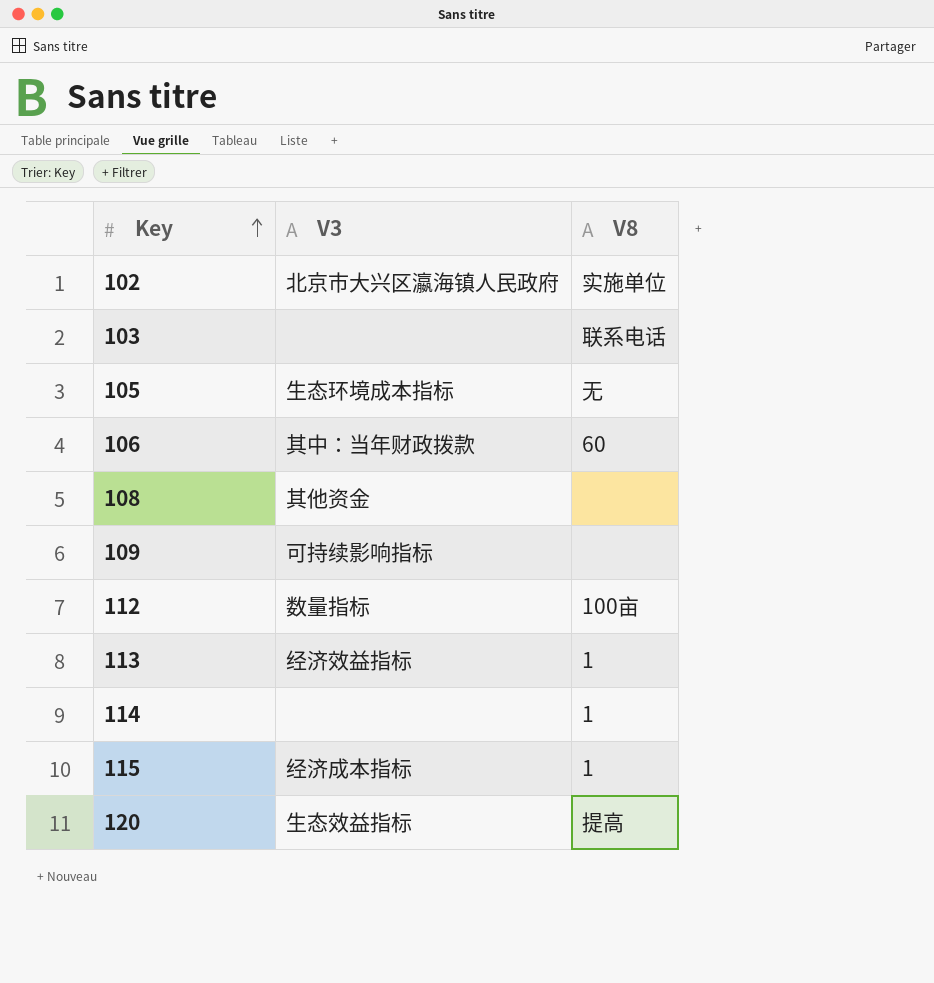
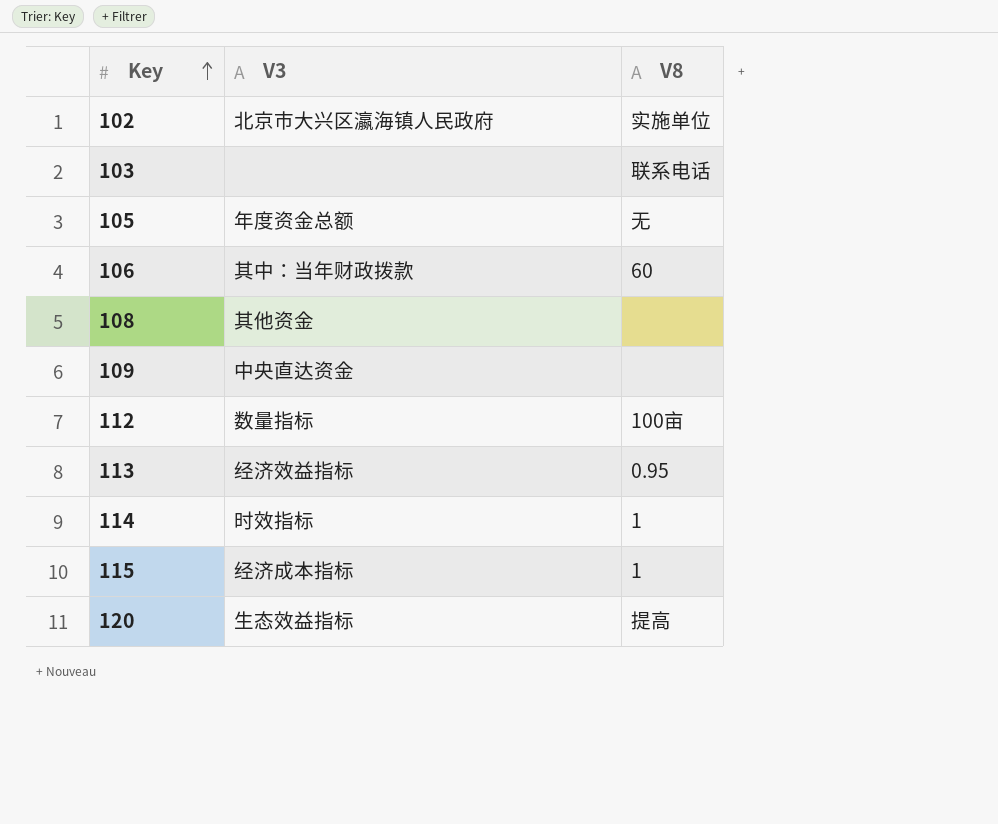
105 | V3: 生态环境成本指标 -> 年度资金总额
109 | V3: 可持续影响指标 -> 中央直达资金
113 | V8: 1 -> 0.95
114 | V3: none -> 时效指标

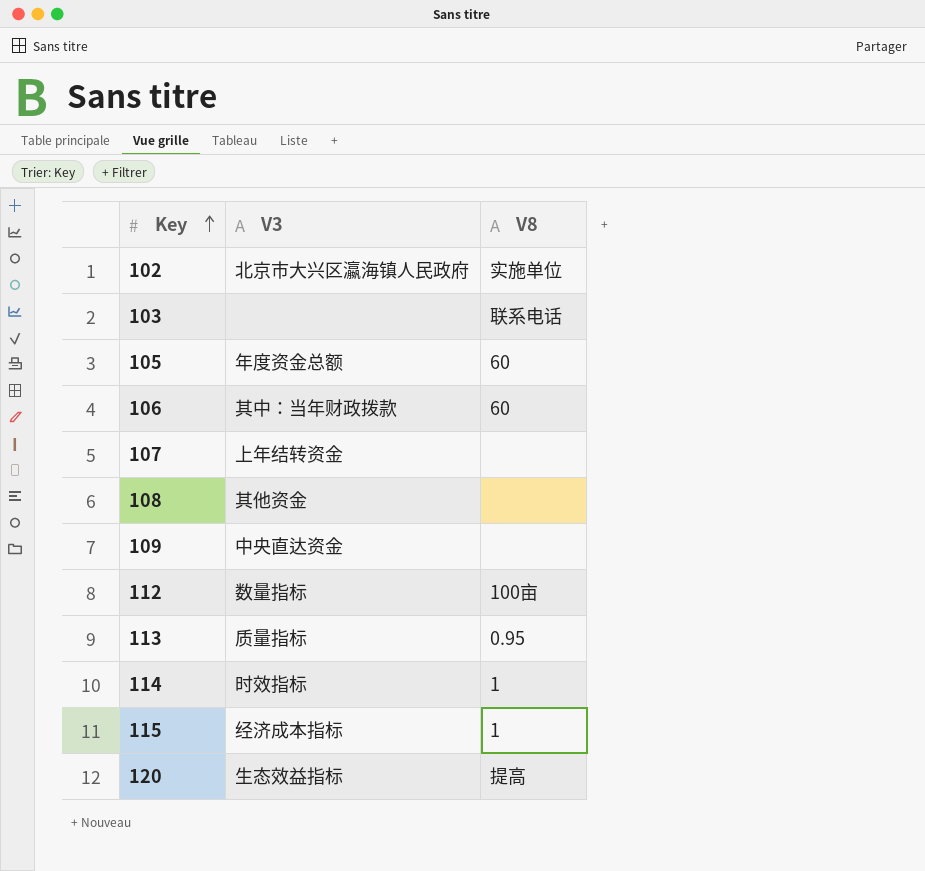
105 | V8: 无 -> 60
row 107: none -> 上年结转资金 | none
113 | V3: 经济效益指标 -> 质量指标

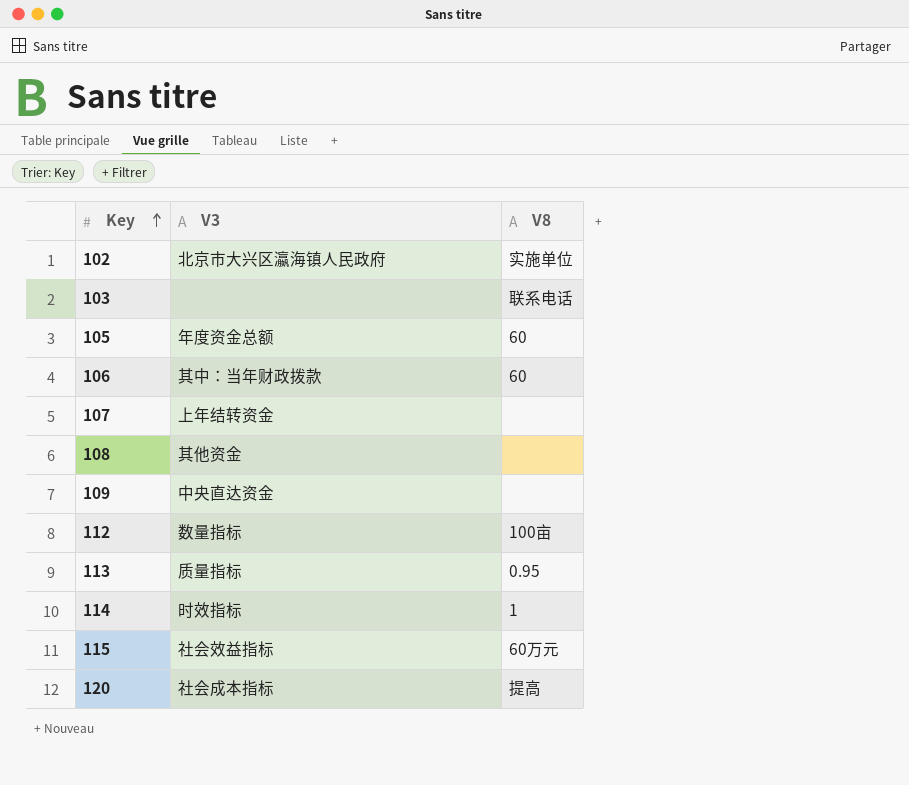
115 | V3: 经济成本指标 -> 社会效益指标
115 | V8: 1 -> 60万元
120 | V3: 生态效益指标 -> 社会成本指标

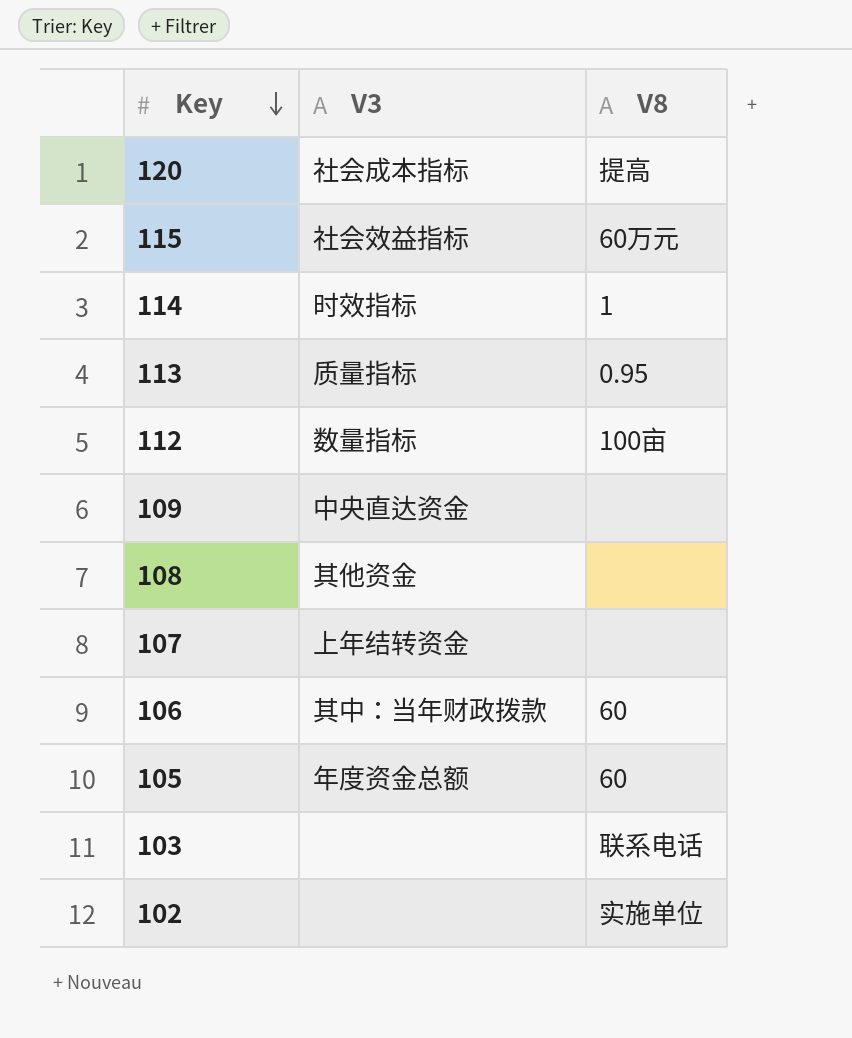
row order: Key ascending -> Key descending
102 | V3: 北京市大兴区瀛海镇人民政府 -> none

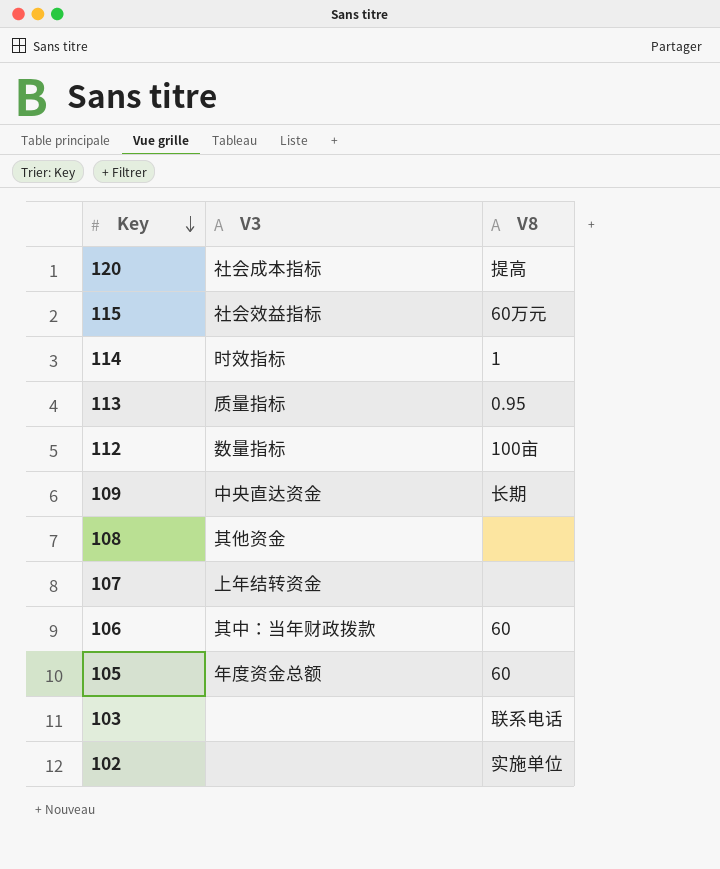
109 | V8: none -> 长期

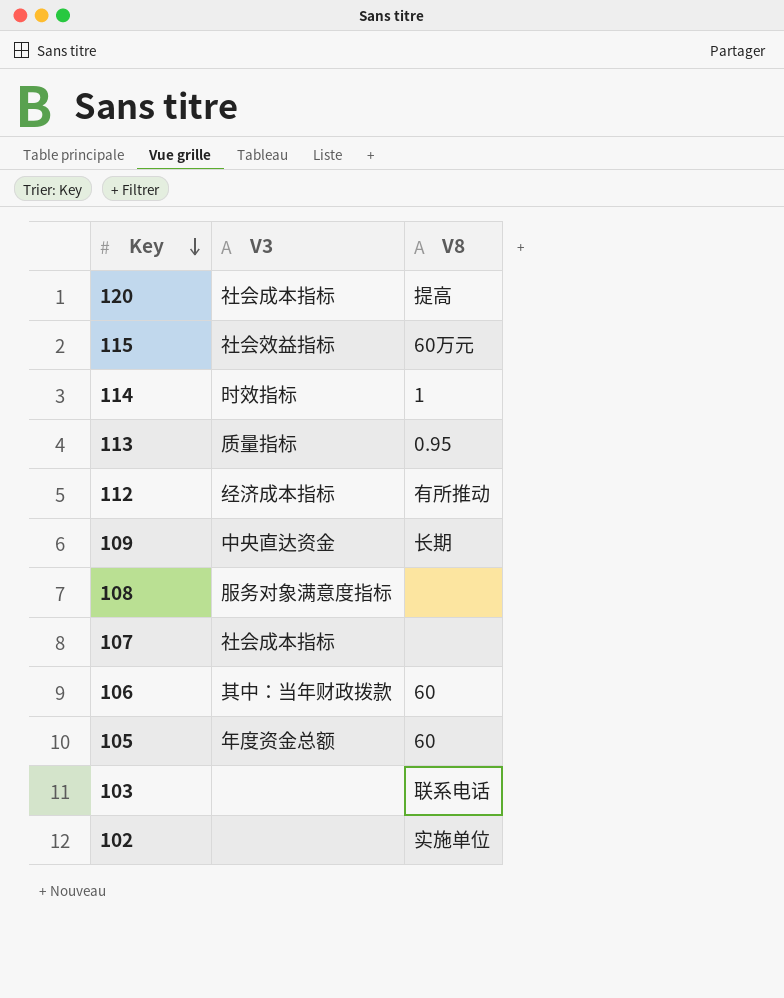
112 | V3: 数量指标 -> 经济成本指标
112 | V8: 100亩 -> 有所推动
108 | V3: 其他资金 -> 服务对象满意度指标
107 | V3: 上年结转资金 -> 社会成本指标

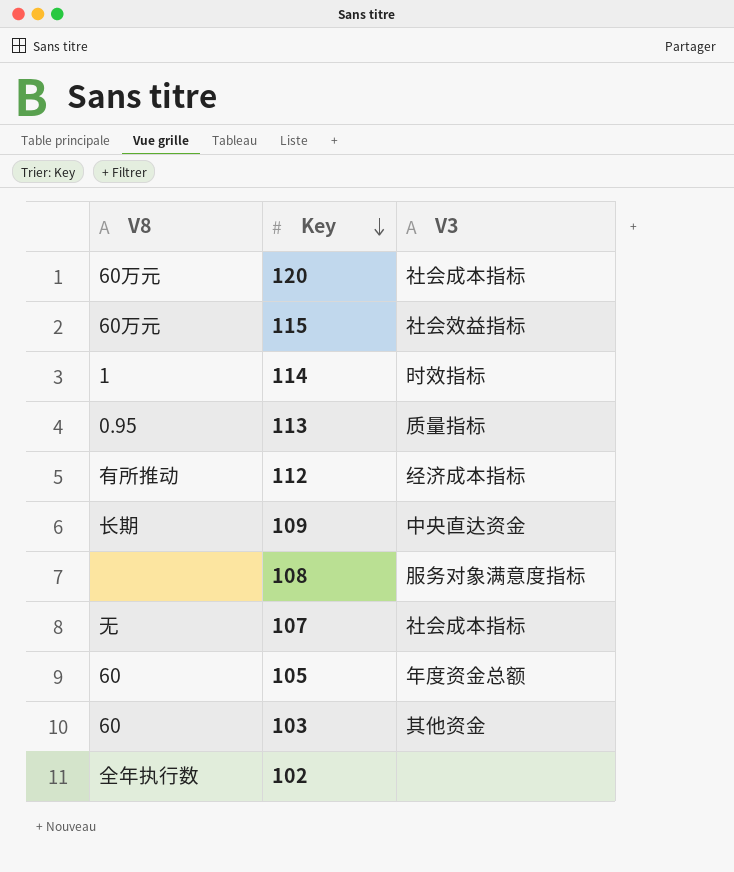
column V8 | position: 3 -> 1
row 106: 其中：当年财政拨款 | 60 -> none
120 | V8: 提高 -> 60万元
107 | V8: none -> 无
103 | V8: 联系电话 -> 60
103 | V3: none -> 其他资金
102 | V8: 实施单位 -> 全年执行数

